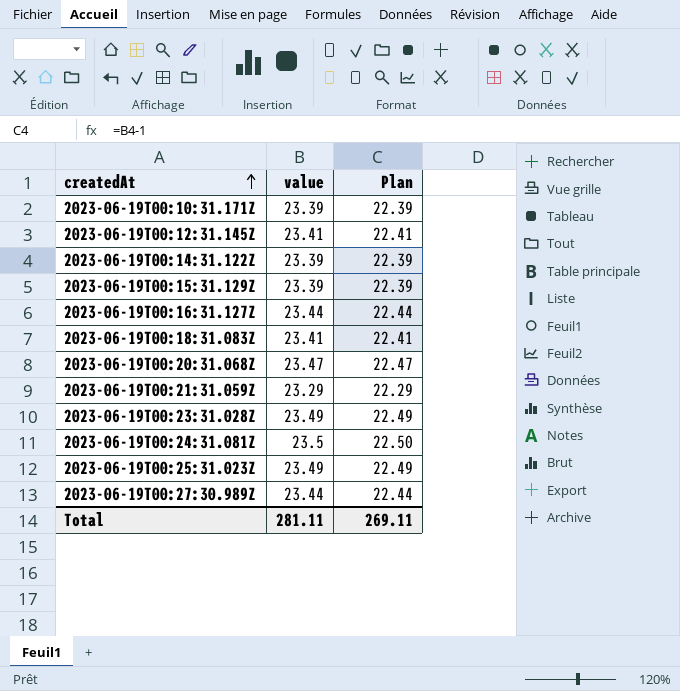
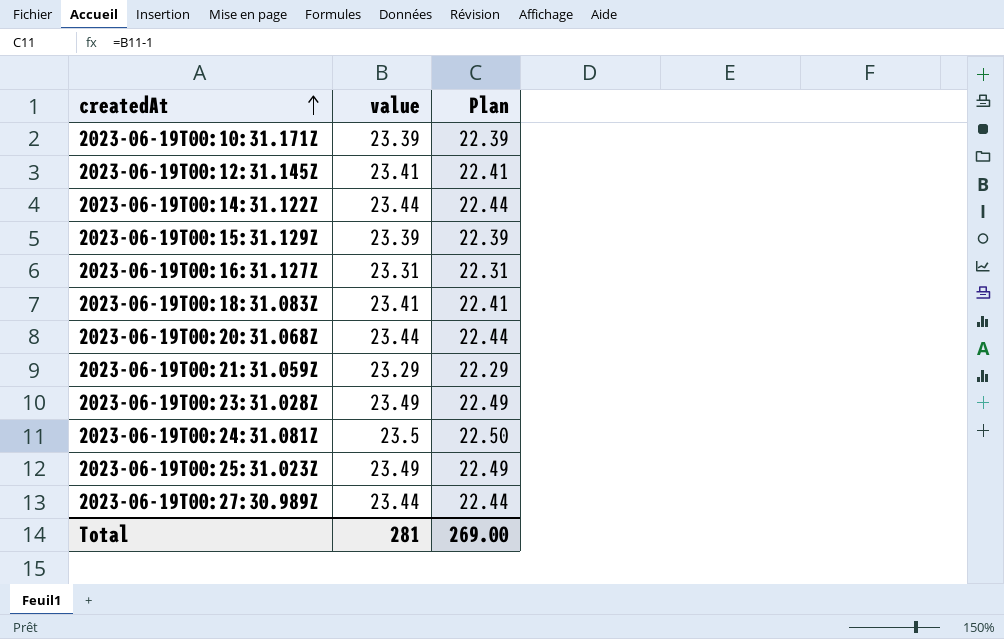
2023-06-19T00:14:31.122Z | value: 23.39 -> 23.44
2023-06-19T00:14:31.122Z | Plan: 22.39 -> 22.44
2023-06-19T00:16:31.127Z | value: 23.44 -> 23.31
2023-06-19T00:16:31.127Z | Plan: 22.44 -> 22.31
2023-06-19T00:20:31.068Z | value: 23.47 -> 23.44
2023-06-19T00:20:31.068Z | Plan: 22.47 -> 22.44
Total | value: 281.11 -> 281
Total | Plan: 269.11 -> 269.00

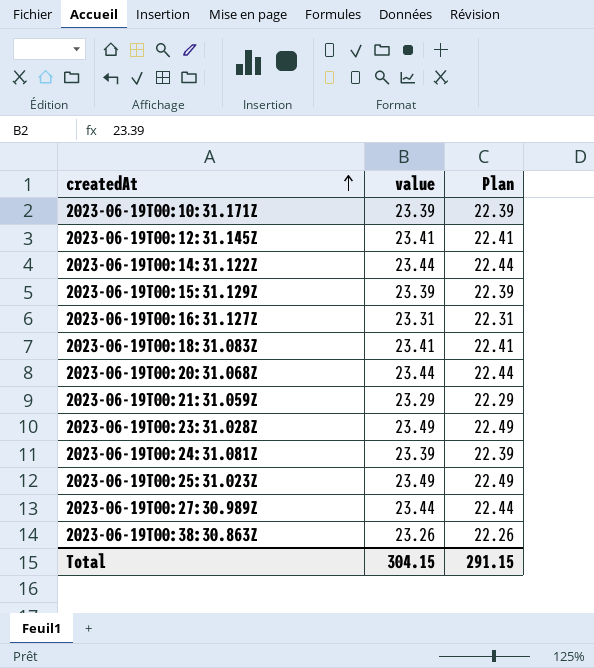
2023-06-19T00:24:31.081Z | value: 23.5 -> 23.39
2023-06-19T00:24:31.081Z | Plan: 22.50 -> 22.39
row 2023-06-19T00:38:30.863Z: none -> 23.26 | 22.26
Total | value: 281 -> 304.15
Total | Plan: 269.00 -> 291.15

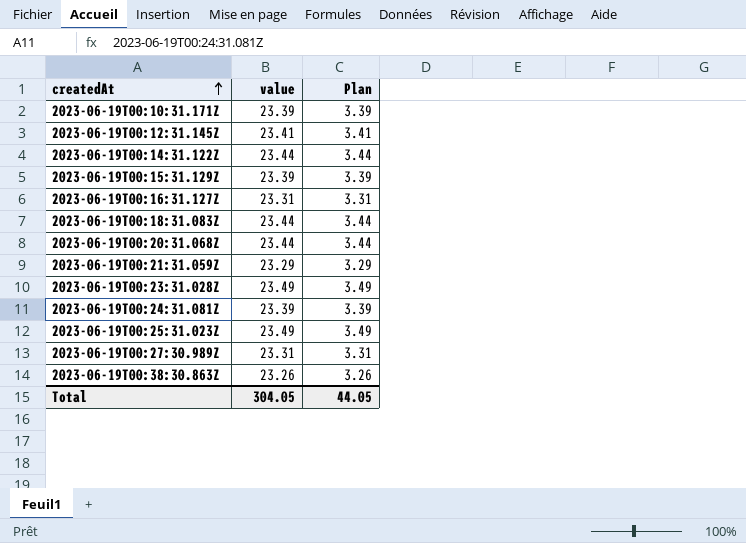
column Plan | formula: [value] - 1 -> [value] - 20
2023-06-19T00:18:31.083Z | value: 23.41 -> 23.44
2023-06-19T00:27:30.989Z | value: 23.44 -> 23.31
Total | value: 304.15 -> 304.05
Total | Plan: 291.15 -> 44.05

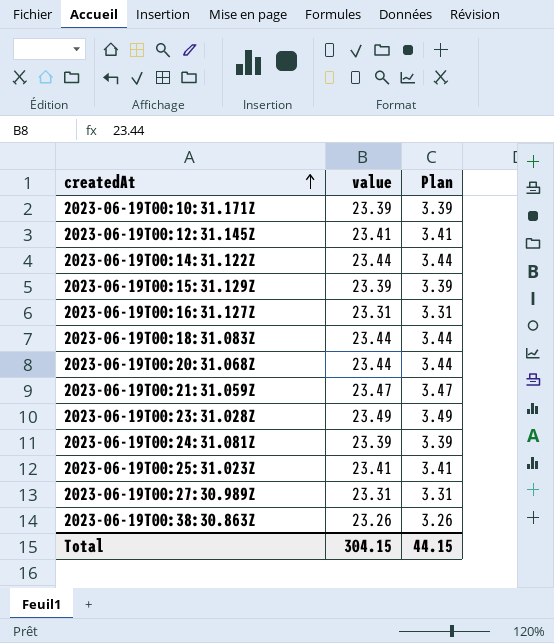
2023-06-19T00:21:31.059Z | value: 23.29 -> 23.47
2023-06-19T00:21:31.059Z | Plan: 3.29 -> 3.47
2023-06-19T00:25:31.023Z | value: 23.49 -> 23.41
2023-06-19T00:25:31.023Z | Plan: 3.49 -> 3.41
Total | value: 304.05 -> 304.15
Total | Plan: 44.05 -> 44.15

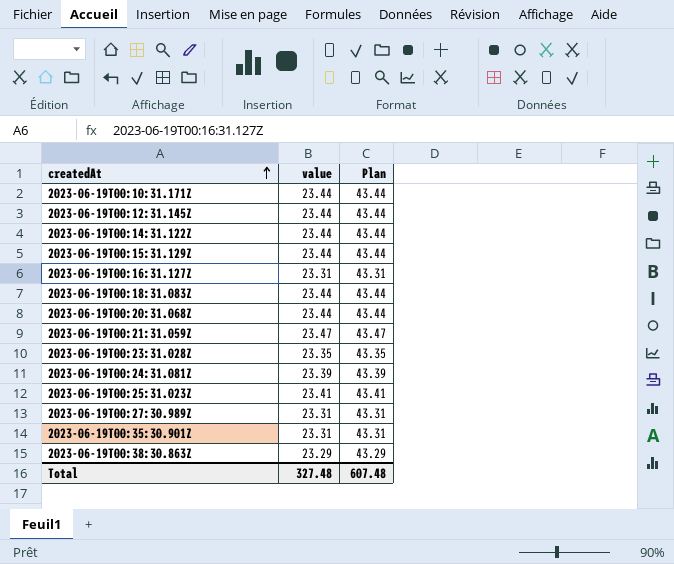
column Plan | formula: [value] - 20 -> [value] + 20
2023-06-19T00:10:31.171Z | value: 23.39 -> 23.44
2023-06-19T00:12:31.145Z | value: 23.41 -> 23.44
2023-06-19T00:15:31.129Z | value: 23.39 -> 23.44
2023-06-19T00:23:31.028Z | value: 23.49 -> 23.35
row 2023-06-19T00:35:30.901Z: none -> 23.31 | 43.31
2023-06-19T00:38:30.863Z | value: 23.26 -> 23.29
Total | value: 304.15 -> 327.48
Total | Plan: 44.15 -> 607.48

